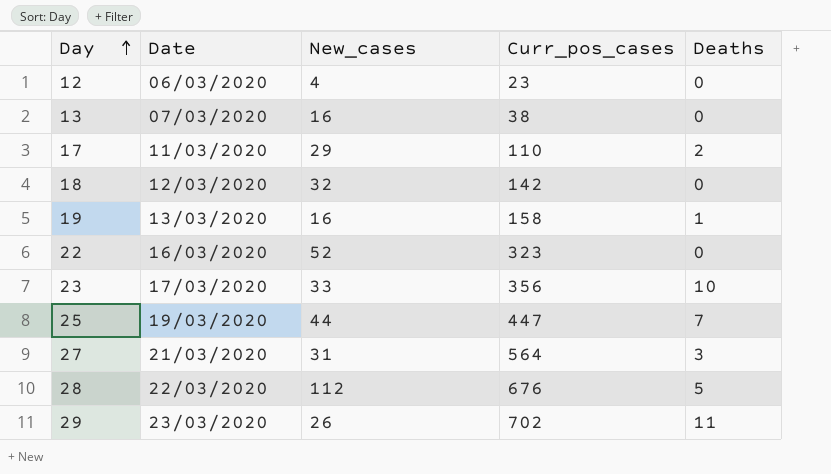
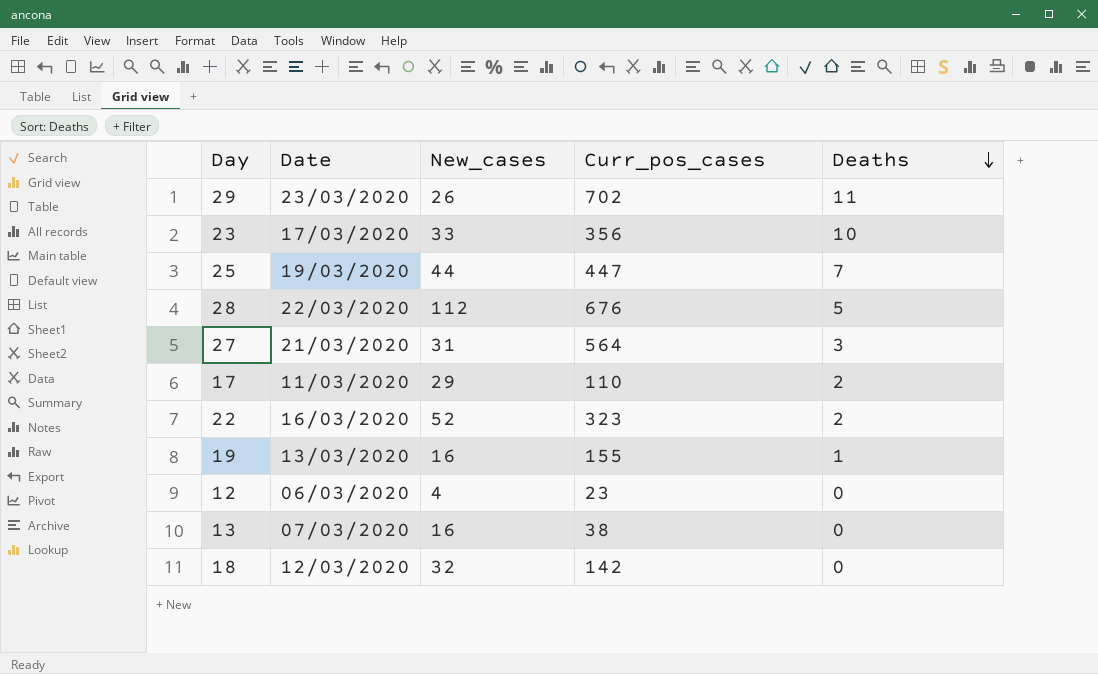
row order: Day ascending -> Deaths descending
22 | Deaths: 0 -> 2
19 | Curr_pos_cases: 158 -> 155

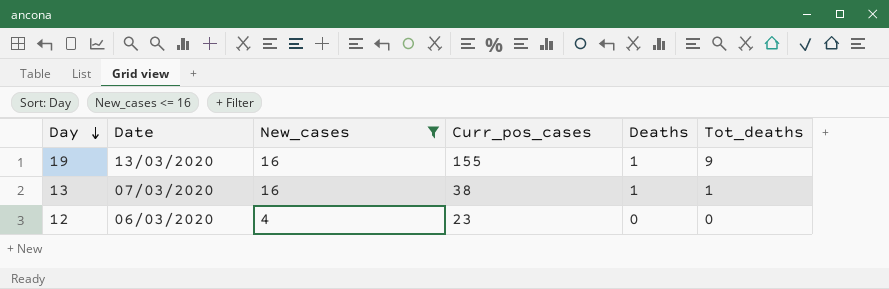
filter: none -> New_cases <= 16
row order: Deaths descending -> Day descending
column Tot_deaths | position: none -> 6
13 | Deaths: 0 -> 1

